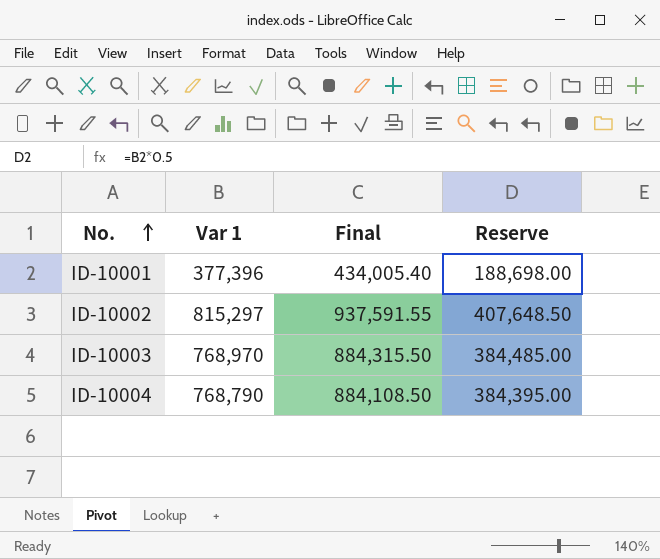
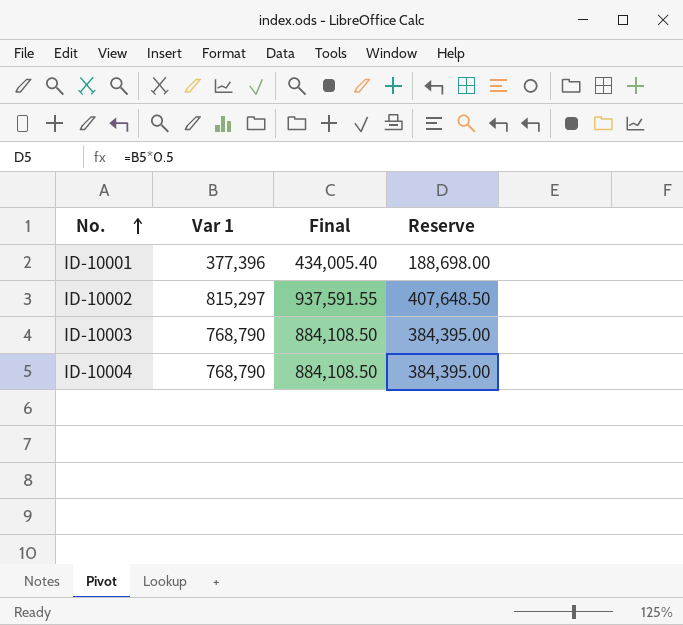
ID-10003 | Var 1: 768,970 -> 768,790
ID-10003 | Final: 884,315.50 -> 884,108.50
ID-10003 | Reserve: 384,485.00 -> 384,395.00

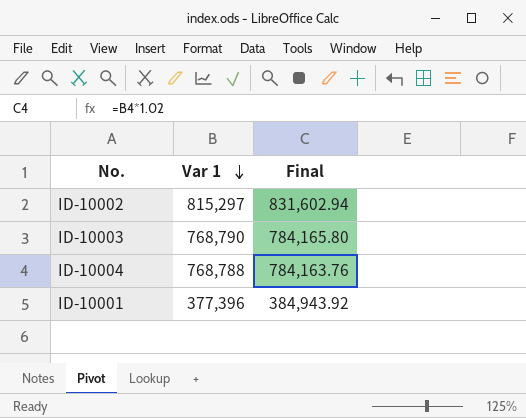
row order: No. ascending -> Var 1 descending
column Reserve | formula: [Var 1] * 0.5 -> none
column Final | formula: [Var 1] * 1.15 -> [Var 1] * 1.02
ID-10004 | Var 1: 768,790 -> 768,788

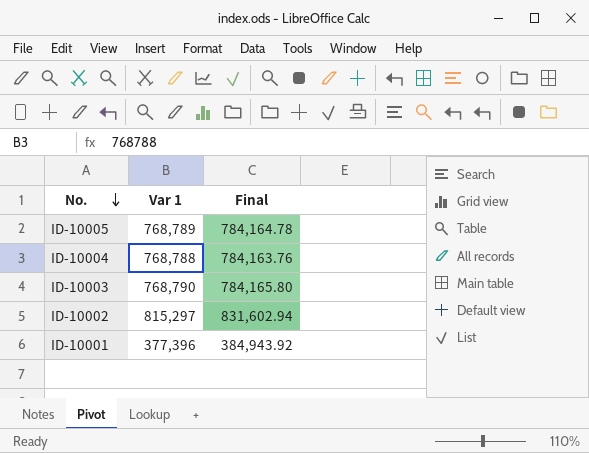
row order: Var 1 descending -> No. descending
row ID-10005: none -> 768,789 | 784,164.78

